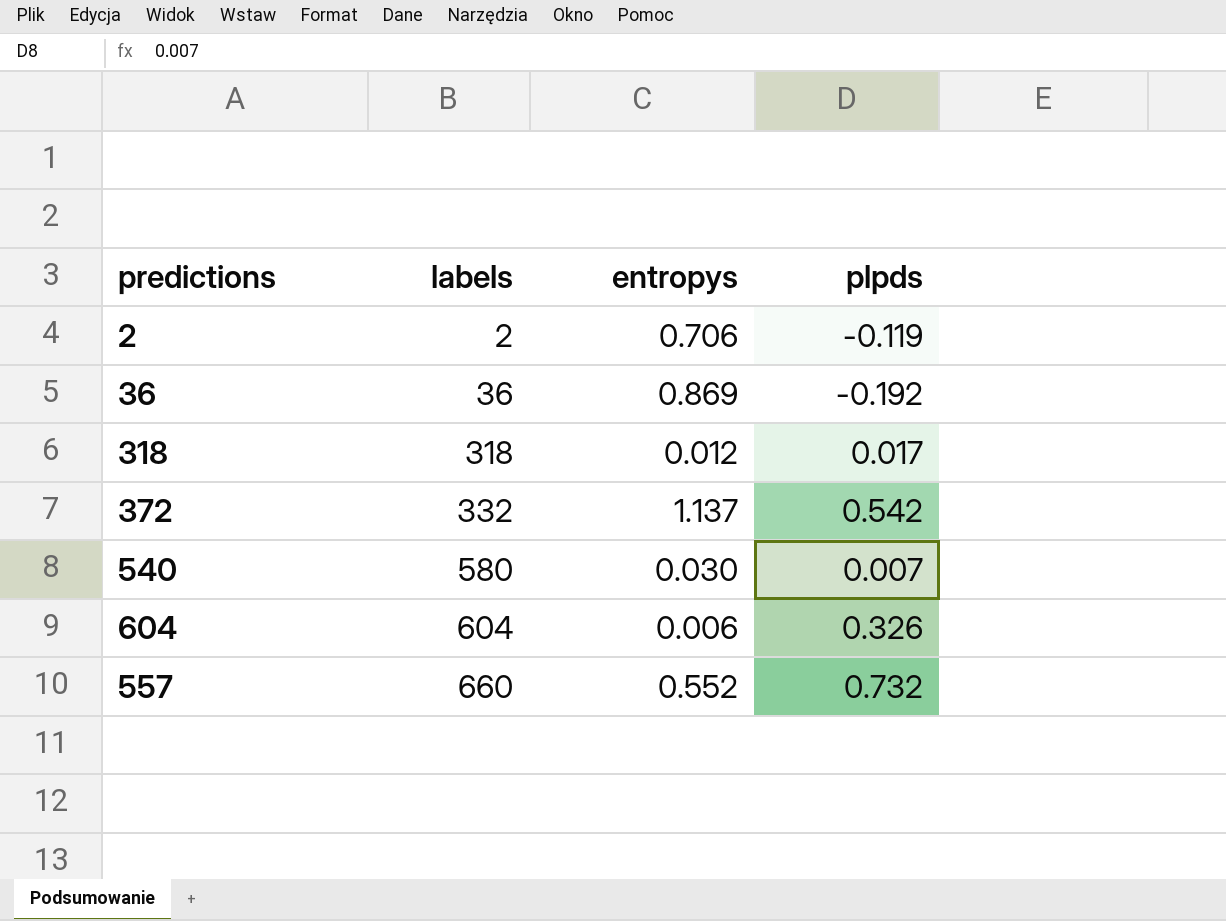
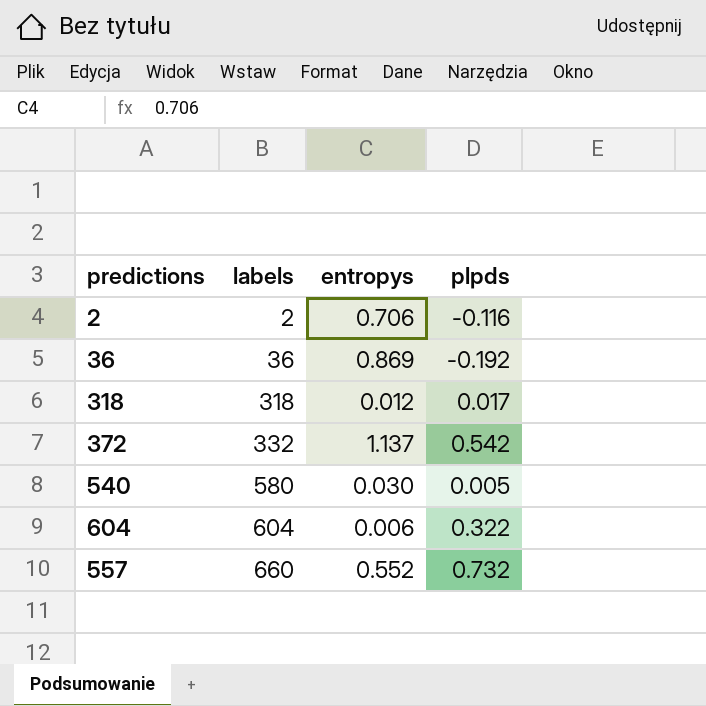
2 | plpds: -0.119 -> -0.116
540 | plpds: 0.007 -> 0.005
604 | plpds: 0.326 -> 0.322

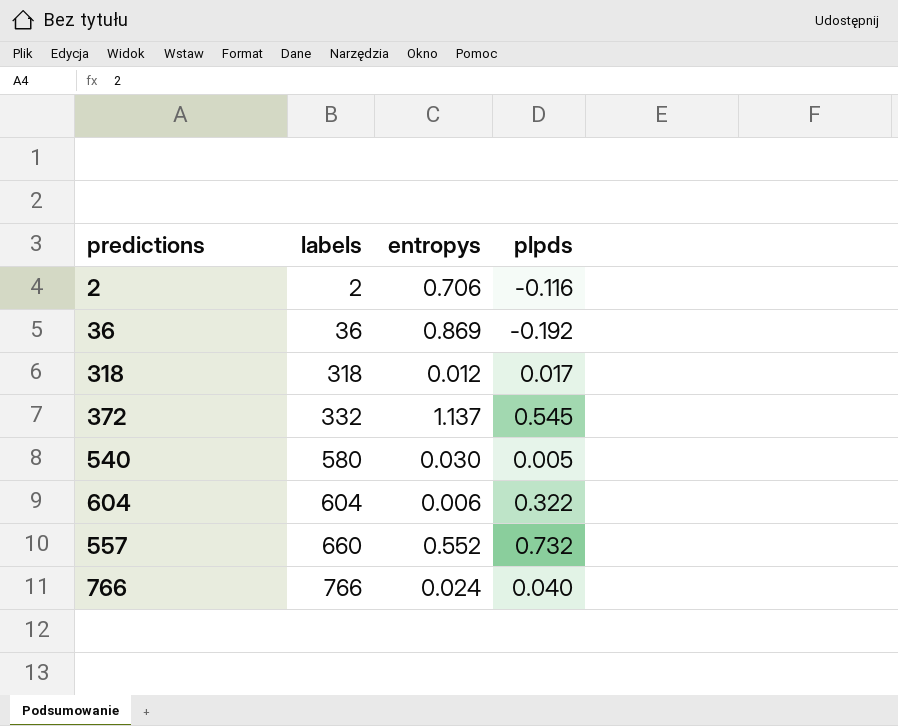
372 | plpds: 0.542 -> 0.545
row 766: none -> 766 | 0.024 | 0.040

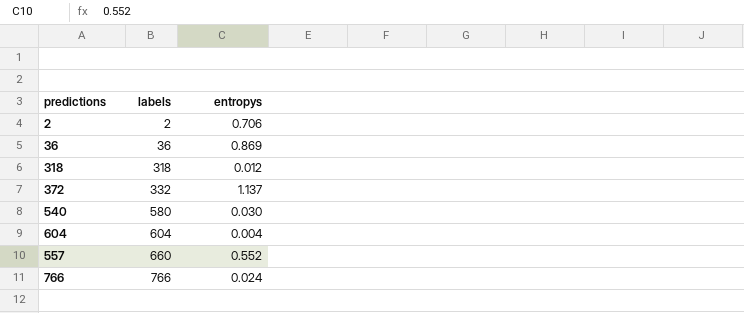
column plpds | position: 4 -> none
604 | entropys: 0.006 -> 0.004

